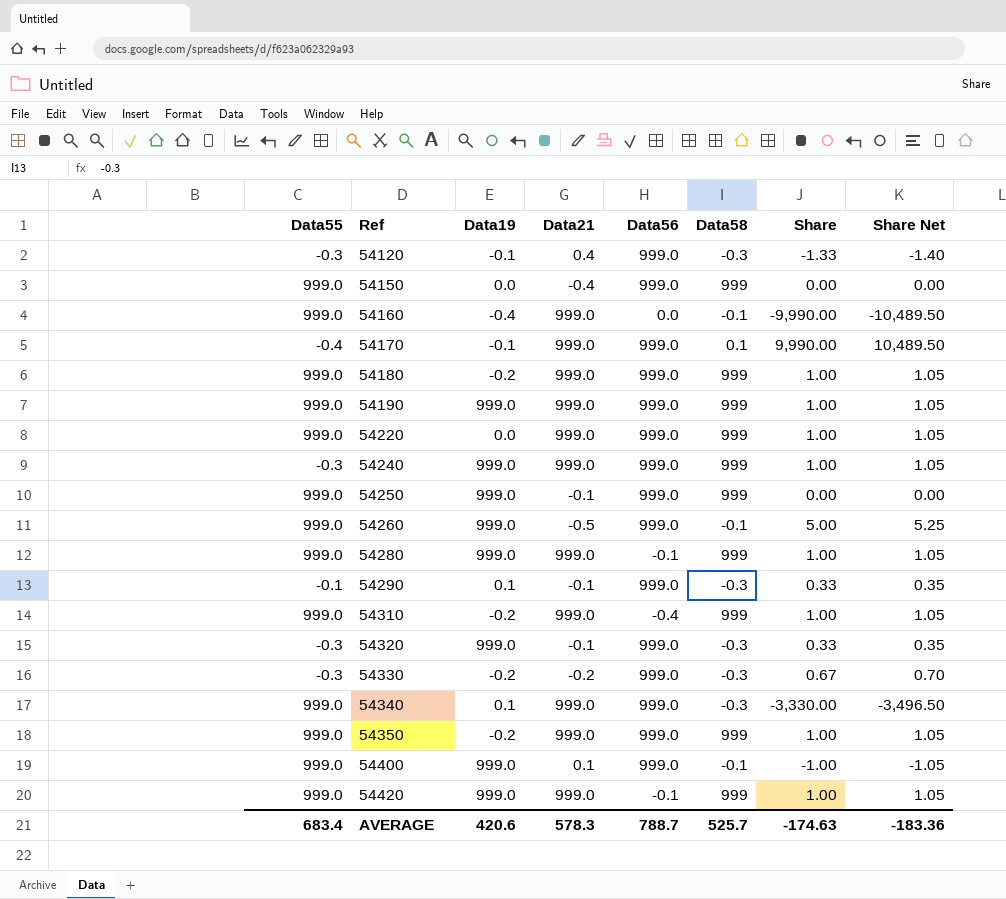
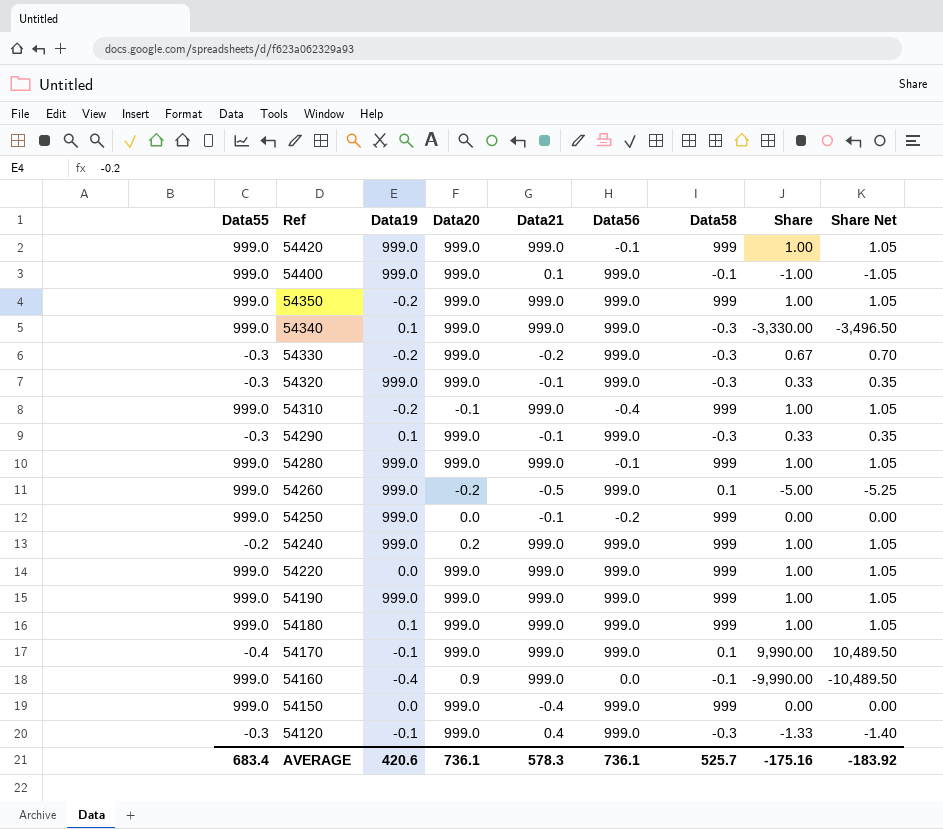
row order: Ref ascending -> Ref descending
column Data20 | position: none -> 4
54290 | Data55: -0.1 -> -0.3
54260 | Data58: -0.1 -> 0.1
54260 | Share: 5.00 -> -5.00
54260 | Share Net: 5.25 -> -5.25
54250 | Data56: 999.0 -> -0.2
54240 | Data55: -0.3 -> -0.2
54180 | Data19: -0.2 -> 0.1
AVERAGE | Data56: 788.7 -> 736.1
AVERAGE | Share: -174.63 -> -175.16
AVERAGE | Share Net: -183.36 -> -183.92

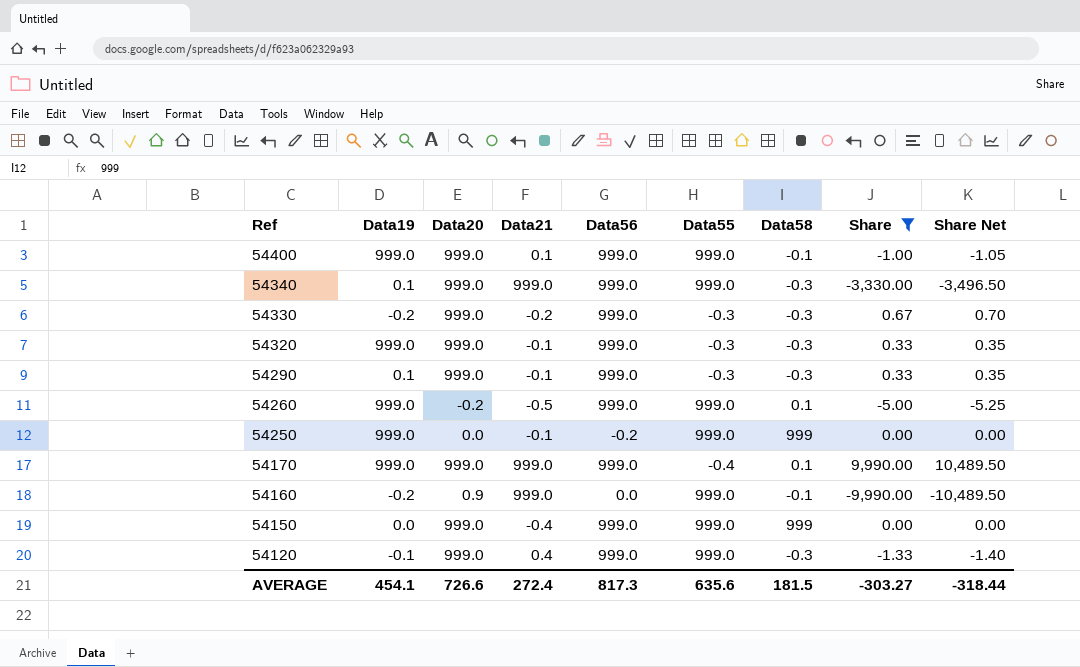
filter: none -> Share != 1.00
column Data55 | position: 1 -> 6
54170 | Data19: -0.1 -> 999.0
54160 | Data19: -0.4 -> -0.2
54120 | Data55: -0.3 -> 999.0
AVERAGE | Data19: 420.6 -> 454.1
AVERAGE | Data20: 736.1 -> 726.6
AVERAGE | Data21: 578.3 -> 272.4
AVERAGE | Data56: 736.1 -> 817.3
AVERAGE | Data55: 683.4 -> 635.6
AVERAGE | Data58: 525.7 -> 181.5
AVERAGE | Share: -175.16 -> -303.27
AVERAGE | Share Net: -183.92 -> -318.44

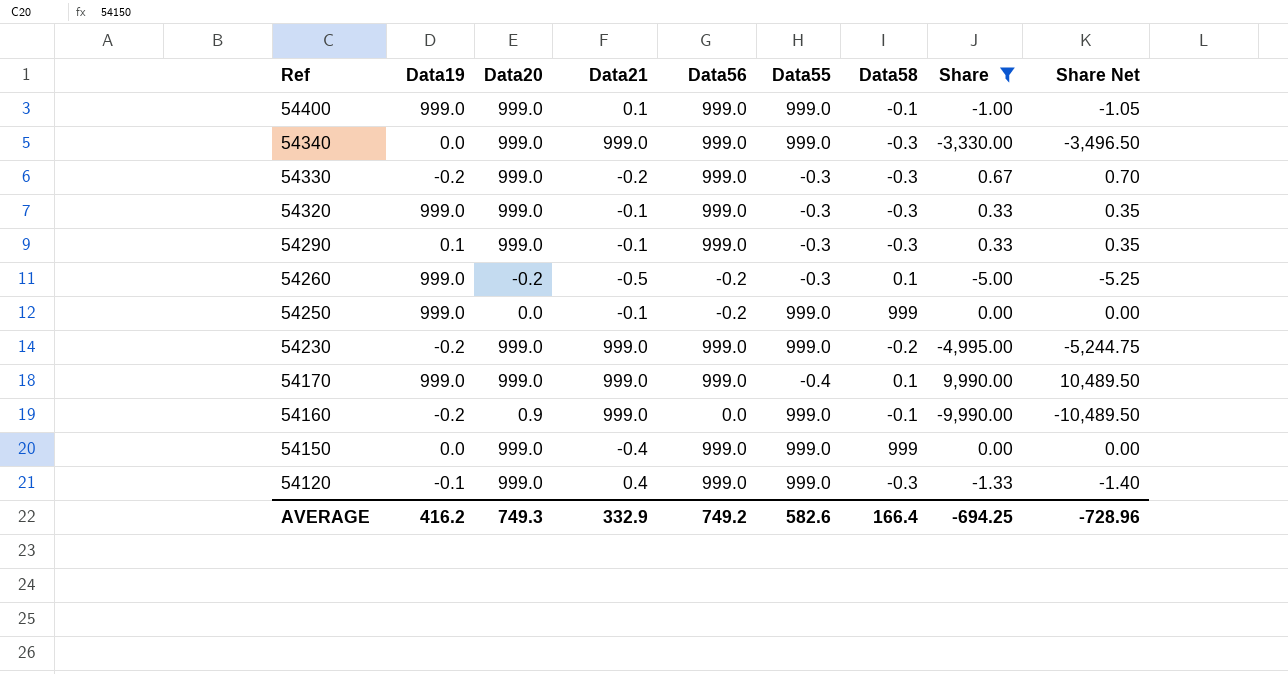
54340 | Data19: 0.1 -> 0.0
54260 | Data56: 999.0 -> -0.2
54260 | Data55: 999.0 -> -0.3
row 54230: none -> -0.2 | 999.0 | 999.0 | 999.0 | 999.0 | -0.2 | -4,995.00 | -5,244.75
AVERAGE | Data19: 454.1 -> 416.2
AVERAGE | Data20: 726.6 -> 749.3
AVERAGE | Data21: 272.4 -> 332.9
AVERAGE | Data56: 817.3 -> 749.2
AVERAGE | Data55: 635.6 -> 582.6
AVERAGE | Data58: 181.5 -> 166.4
AVERAGE | Share: -303.27 -> -694.25
AVERAGE | Share Net: -318.44 -> -728.96

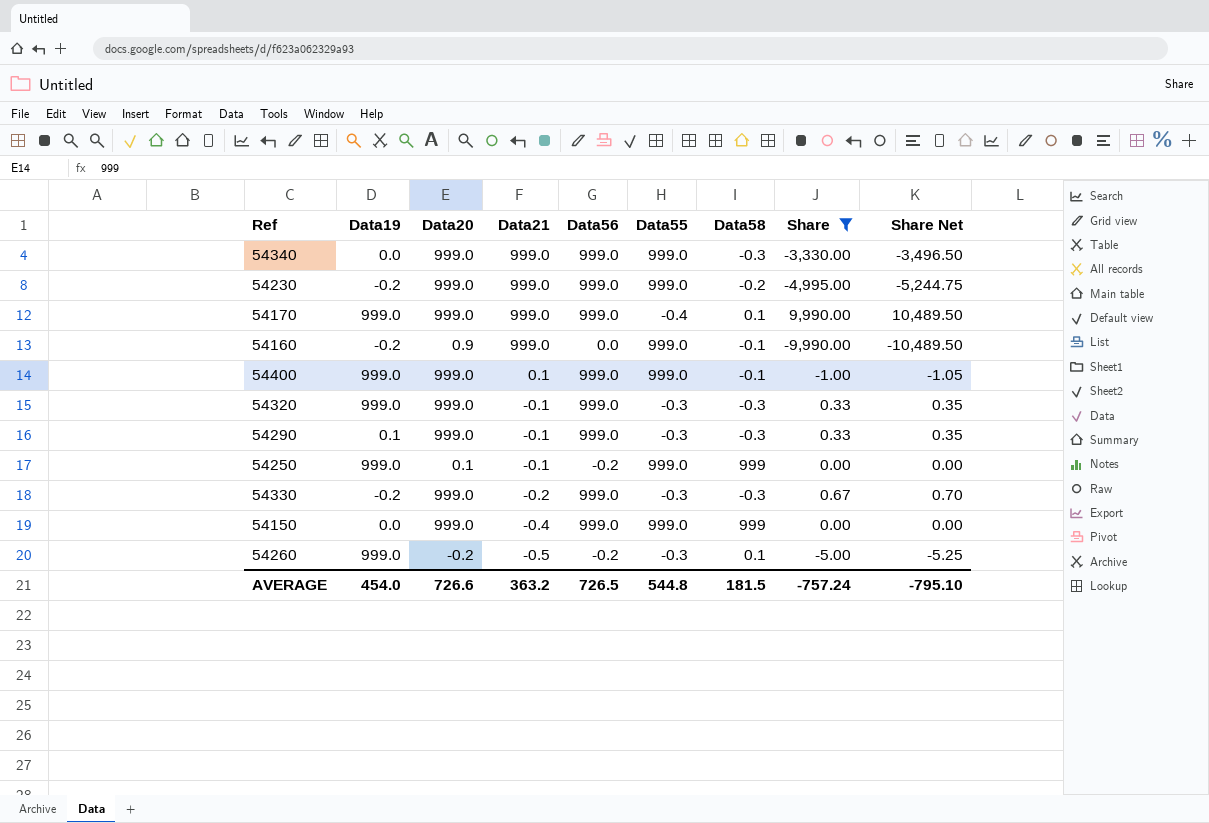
row order: Ref descending -> Data21 descending
row 54120: -0.1 | 999.0 | 0.4 | 999.0 | 999.0 | -0.3 | -1.33 | -1.40 -> none
54250 | Data20: 0.0 -> 0.1
AVERAGE | Data19: 416.2 -> 454.0
AVERAGE | Data20: 749.3 -> 726.6
AVERAGE | Data21: 332.9 -> 363.2
AVERAGE | Data56: 749.2 -> 726.5
AVERAGE | Data55: 582.6 -> 544.8
AVERAGE | Data58: 166.4 -> 181.5
AVERAGE | Share: -694.25 -> -757.24
AVERAGE | Share Net: -728.96 -> -795.10

